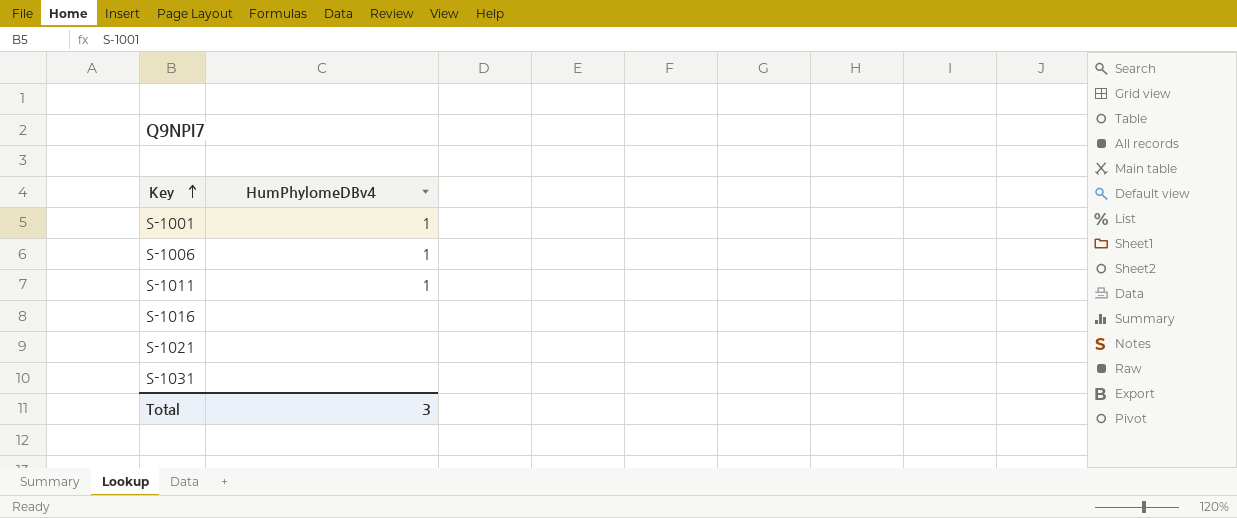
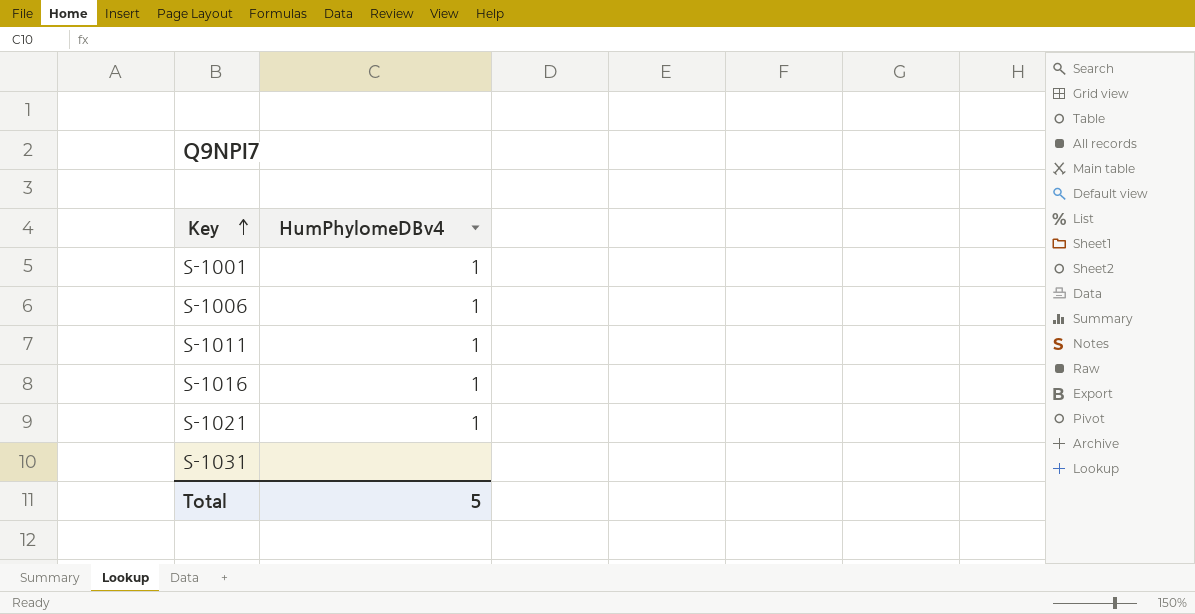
S-1016 | HumPhylomeDBv4: none -> 1
S-1021 | HumPhylomeDBv4: none -> 1
Total | HumPhylomeDBv4: 3 -> 5

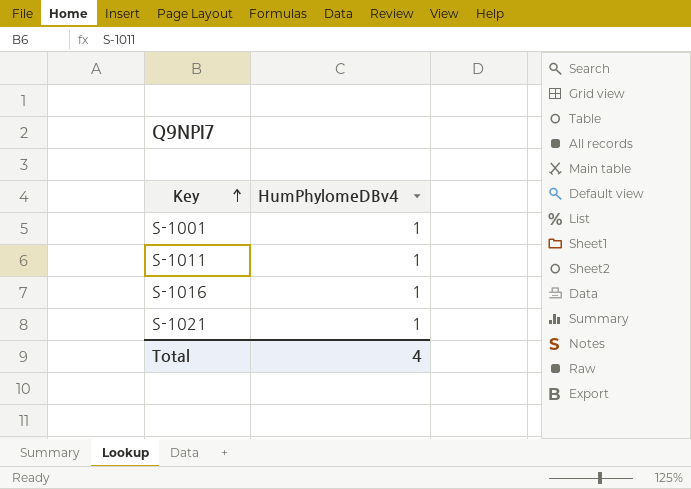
row S-1006: 1 -> none
row S-1031: none -> none
Total | HumPhylomeDBv4: 5 -> 4

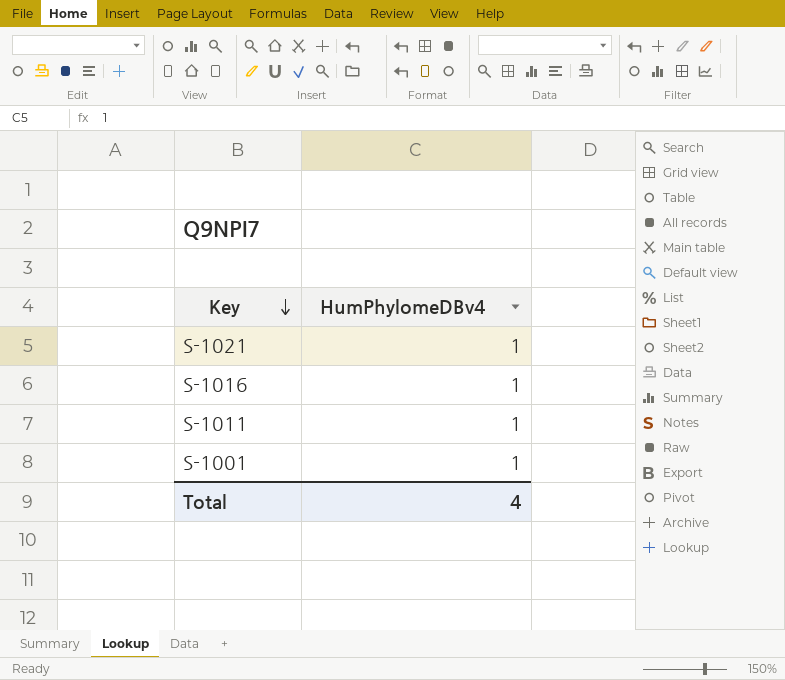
row order: Key ascending -> Key descending

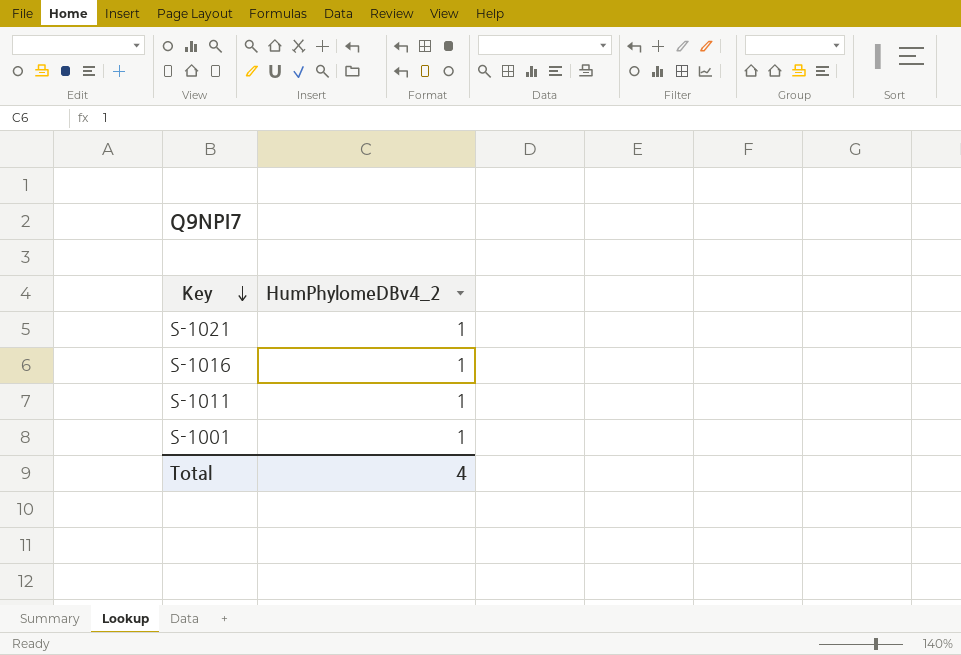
column name: HumPhylomeDBv4 -> HumPhylomeDBv4_2

